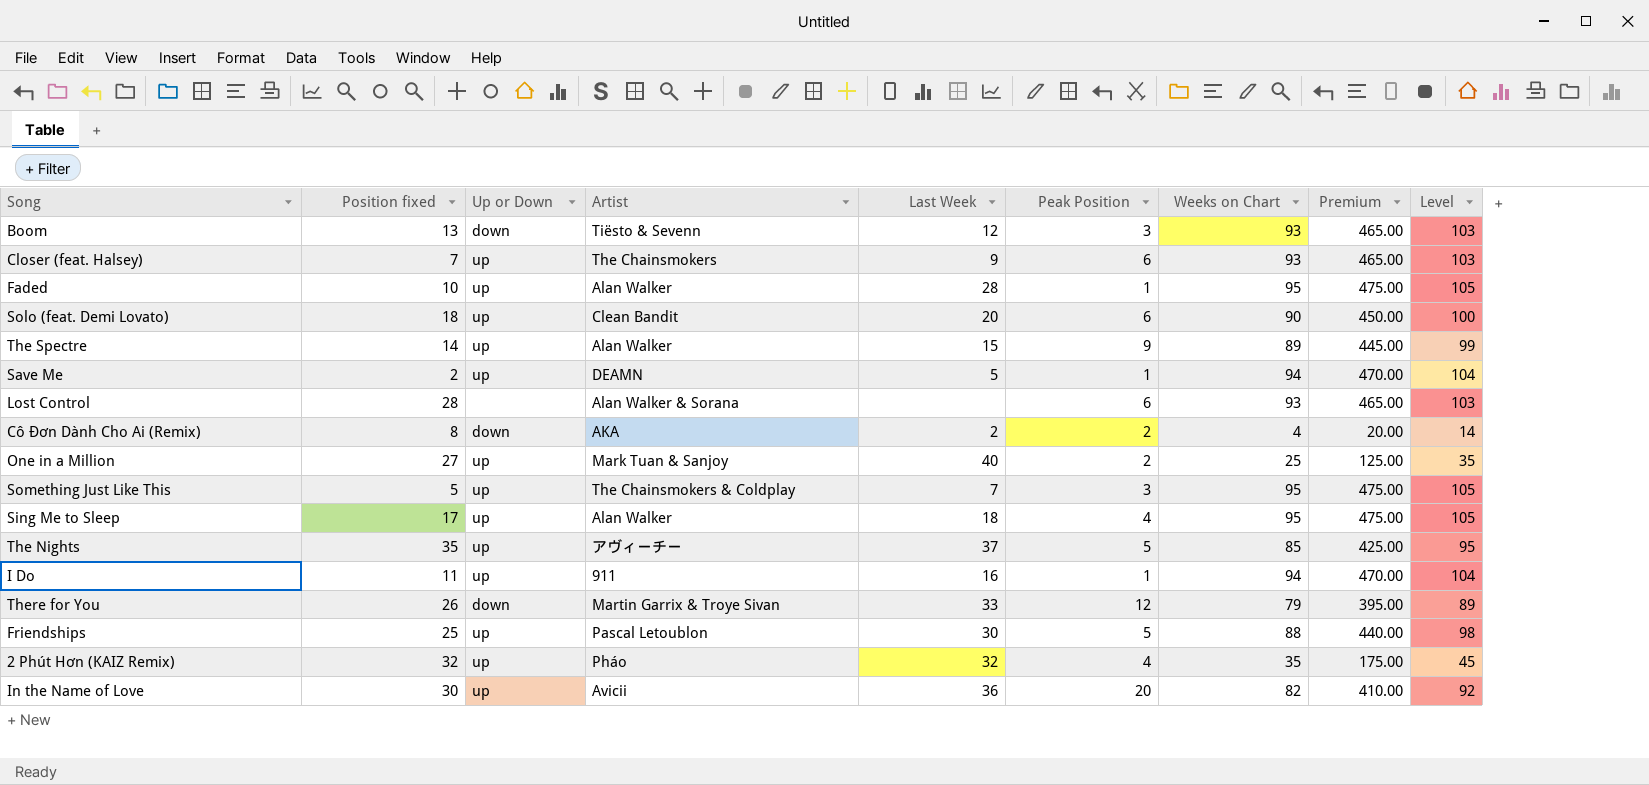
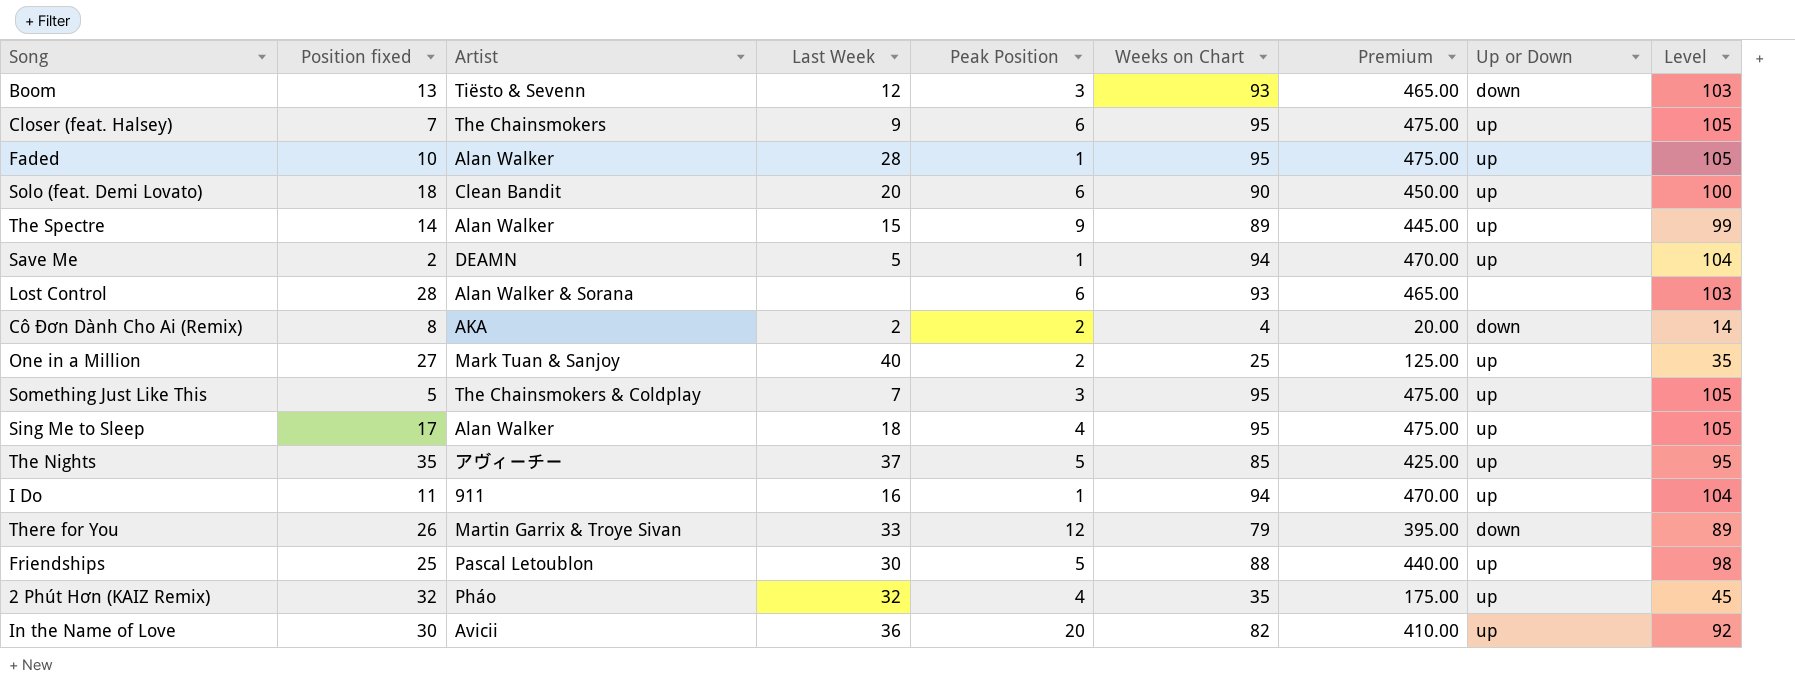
column Up or Down | position: 3 -> 8
Closer (feat. Halsey) | Weeks on Chart: 93 -> 95
Closer (feat. Halsey) | Premium: 465.00 -> 475.00
Closer (feat. Halsey) | Level: 103 -> 105

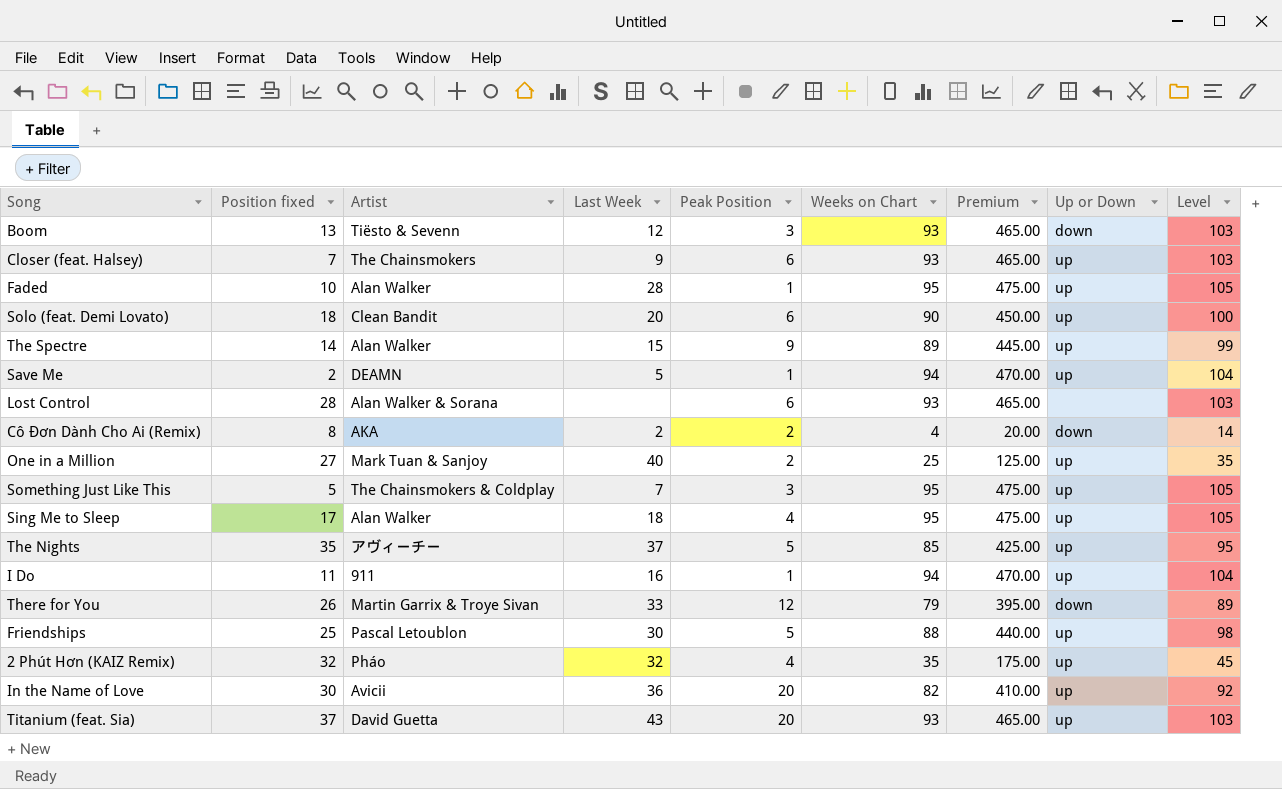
Closer (feat. Halsey) | Weeks on Chart: 95 -> 93
Closer (feat. Halsey) | Premium: 475.00 -> 465.00
Closer (feat. Halsey) | Level: 105 -> 103
row Titanium (feat. Sia): none -> 37 | David Guetta | 43 | 20 | 93 | 465.00 | up | 103

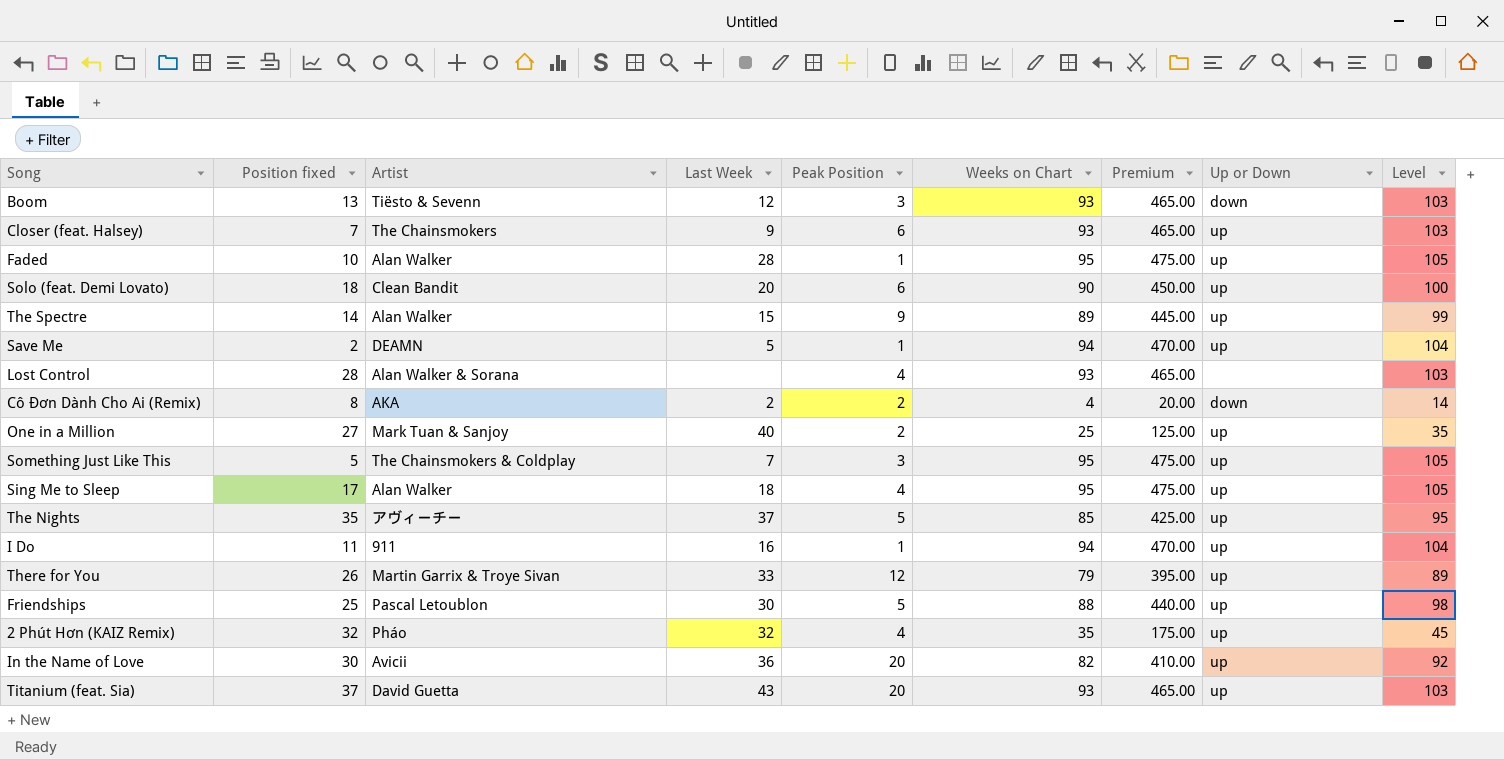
Lost Control | Peak Position: 6 -> 4
There for You | Up or Down: down -> up

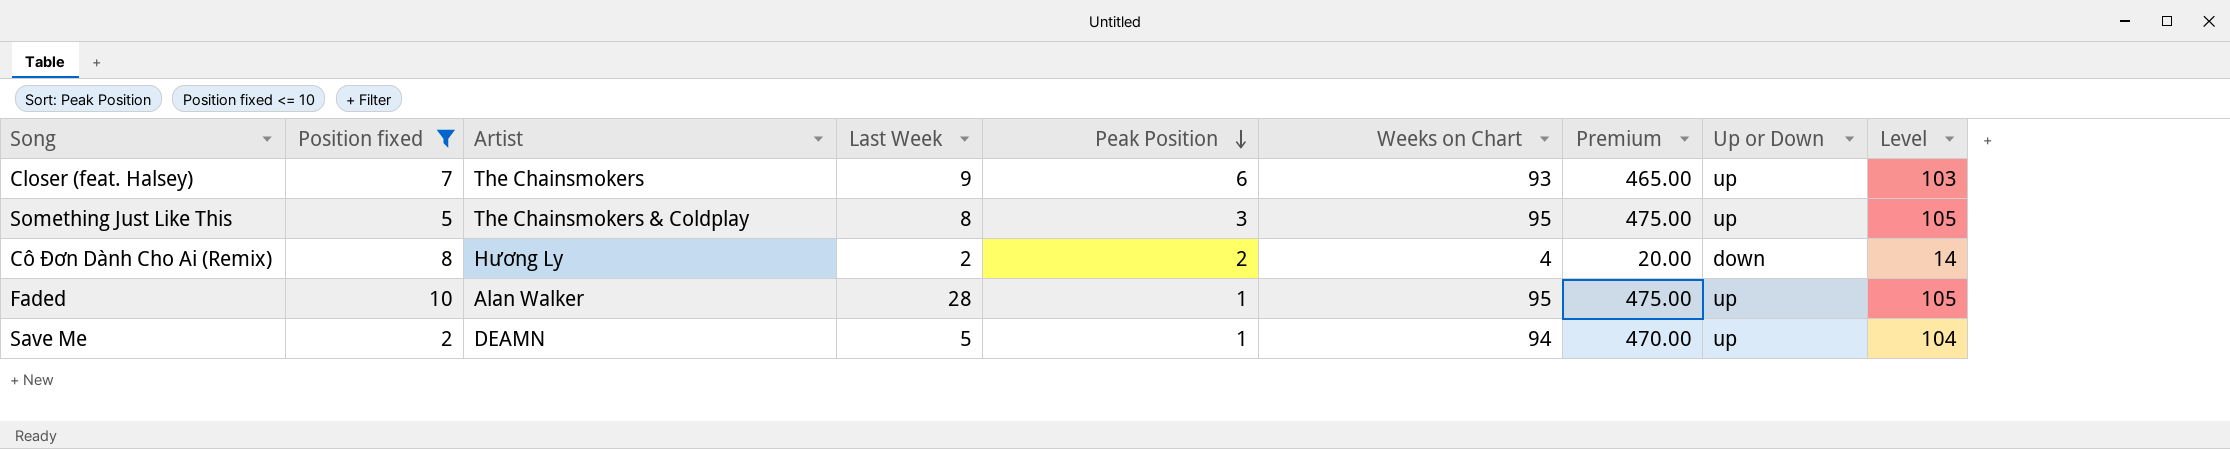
filter: none -> Position fixed <= 10
row order: none -> Peak Position descending
Something Just Like This | Last Week: 7 -> 8
Cô Đơn Dành Cho Ai (Remix) | Artist: AKA -> Hương Ly

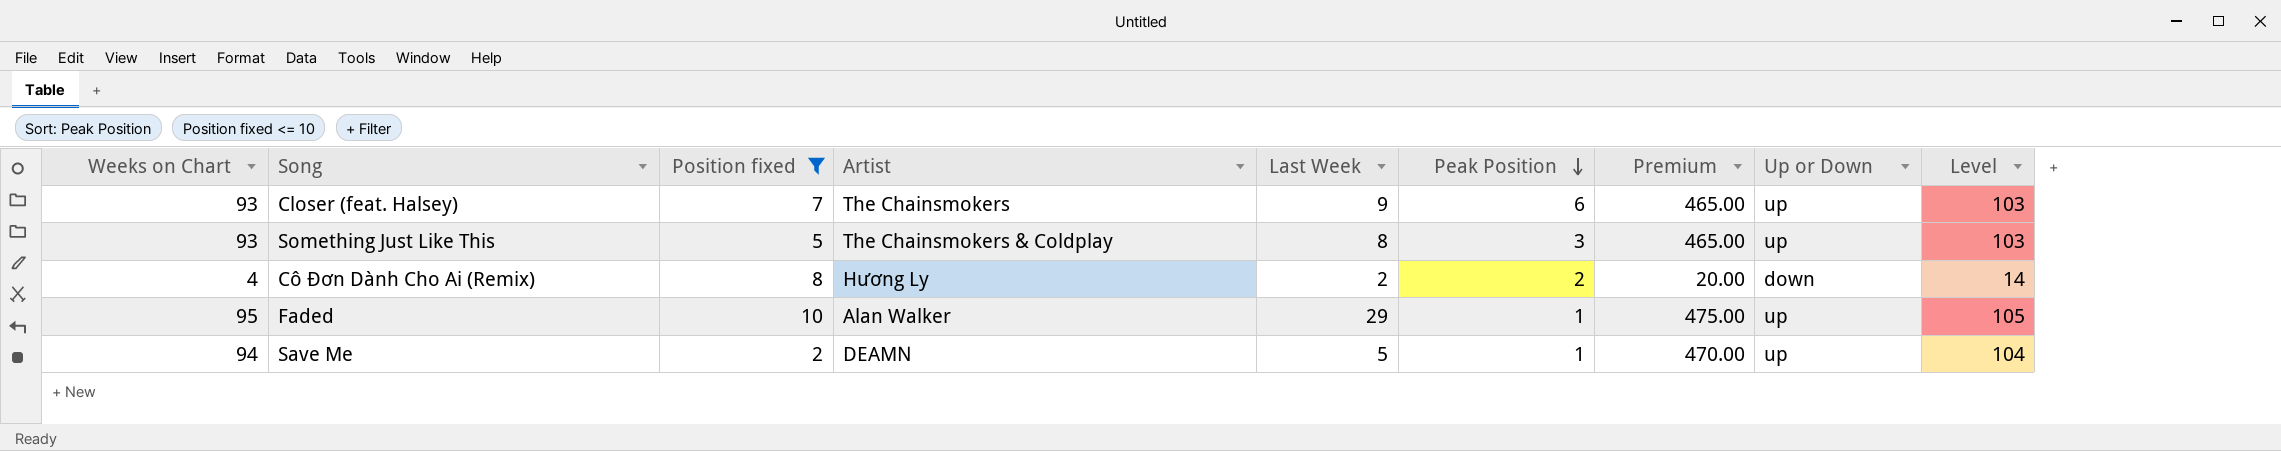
column Weeks on Chart | position: 6 -> 1
Something Just Like This | Weeks on Chart: 95 -> 93
Something Just Like This | Premium: 475.00 -> 465.00
Something Just Like This | Level: 105 -> 103
Faded | Last Week: 28 -> 29

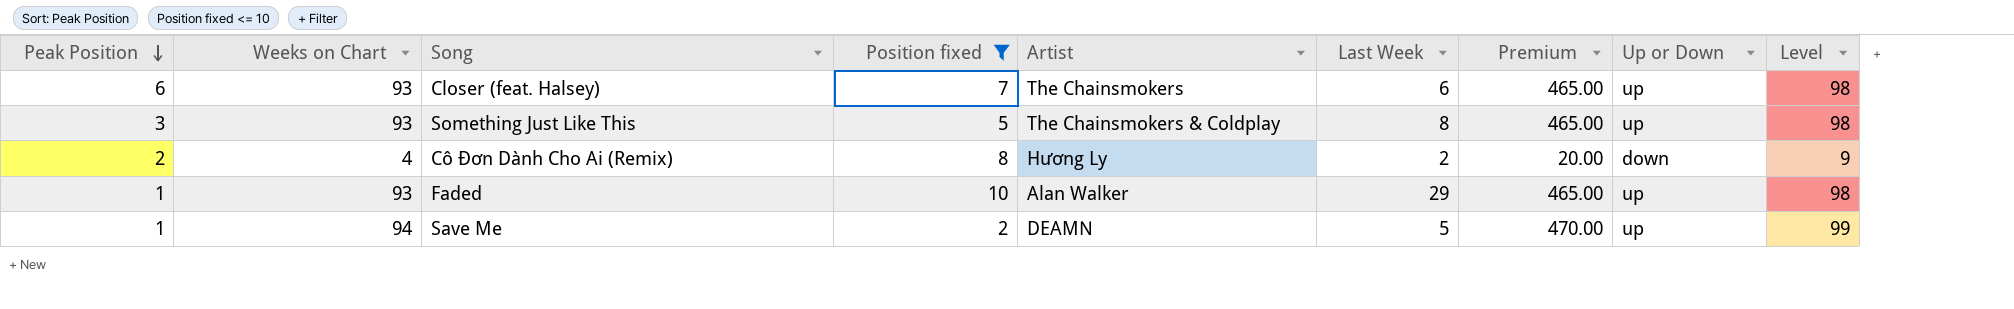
column Peak Position | position: 6 -> 1
column Level | formula: [Weeks on Chart] + 10 -> [Weeks on Chart] + 5
Closer (feat. Halsey) | Last Week: 9 -> 6
Faded | Weeks on Chart: 95 -> 93
Faded | Premium: 475.00 -> 465.00

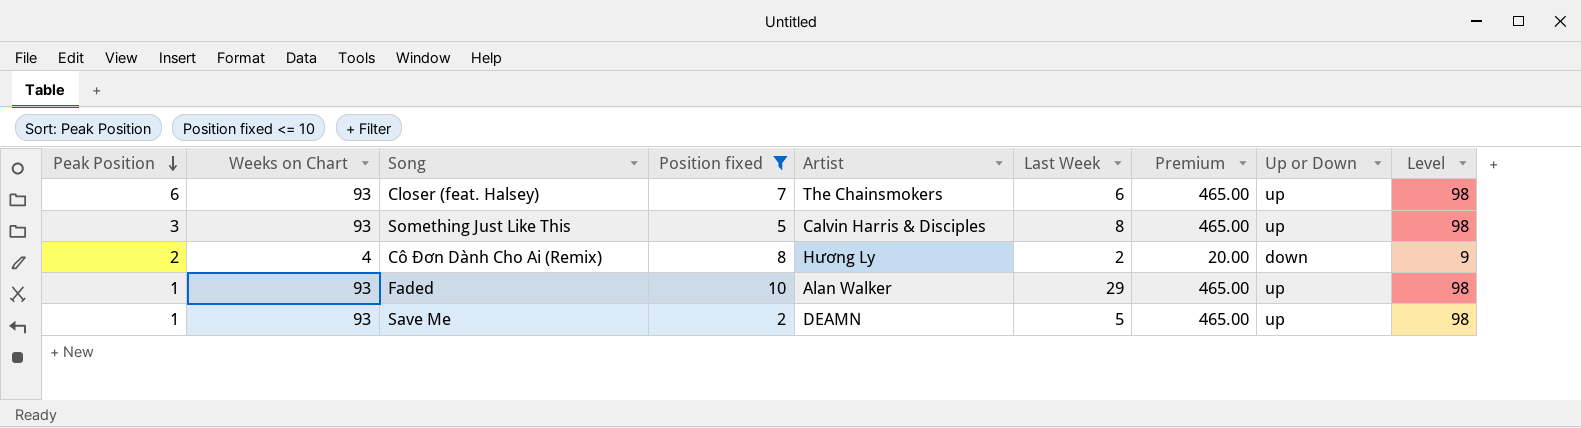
Something Just Like This | Artist: The Chainsmokers & Coldplay -> Calvin Harris & Disciples
Save Me | Weeks on Chart: 94 -> 93
Save Me | Premium: 470.00 -> 465.00
Save Me | Level: 99 -> 98

